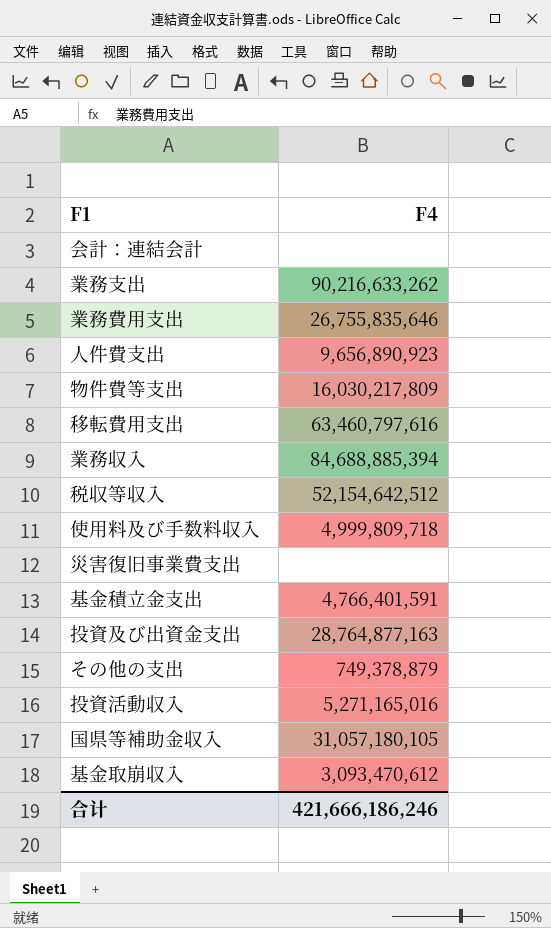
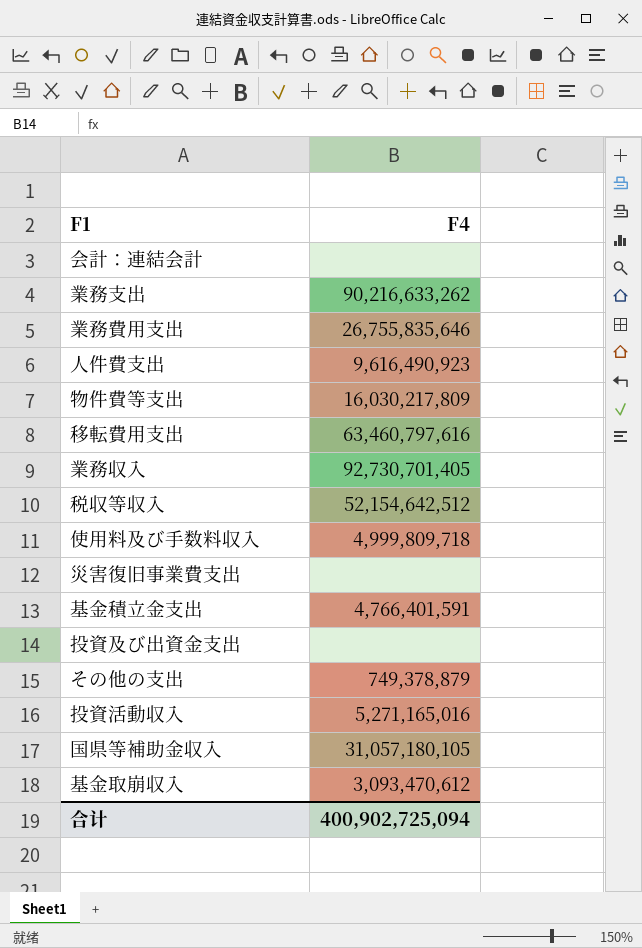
人件費支出 | F4: 9,656,890,923 -> 9,616,490,923
業務収入 | F4: 84,688,885,394 -> 92,730,701,405
投資及び出資金支出 | F4: 28,764,877,163 -> none
合计 | F4: 421,666,186,246 -> 400,902,725,094

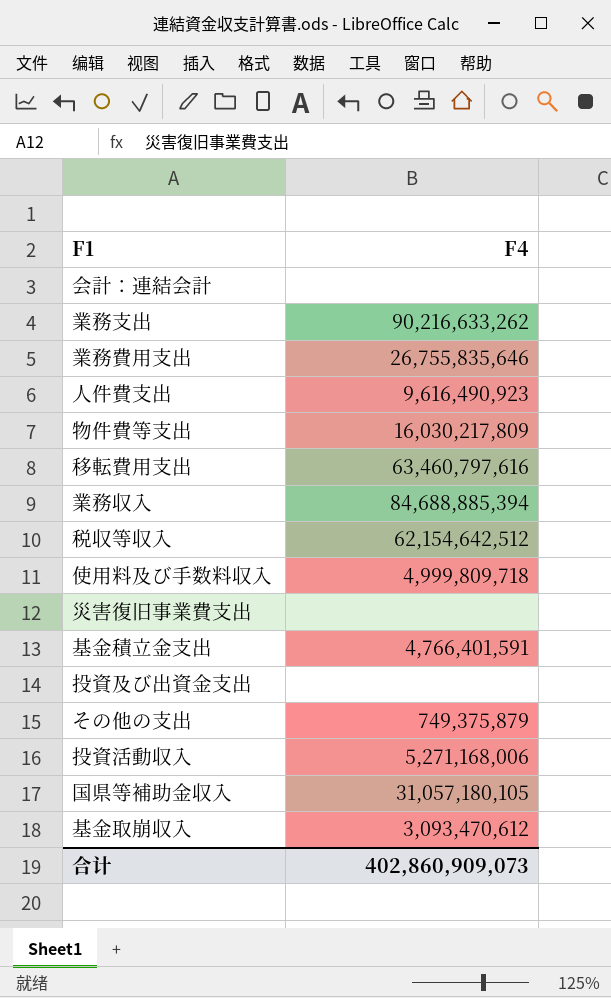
業務収入 | F4: 92,730,701,405 -> 84,688,885,394
税収等収入 | F4: 52,154,642,512 -> 62,154,642,512
その他の支出 | F4: 749,378,879 -> 749,375,879
投資活動収入 | F4: 5,271,165,016 -> 5,271,168,006
合计 | F4: 400,902,725,094 -> 402,860,909,073

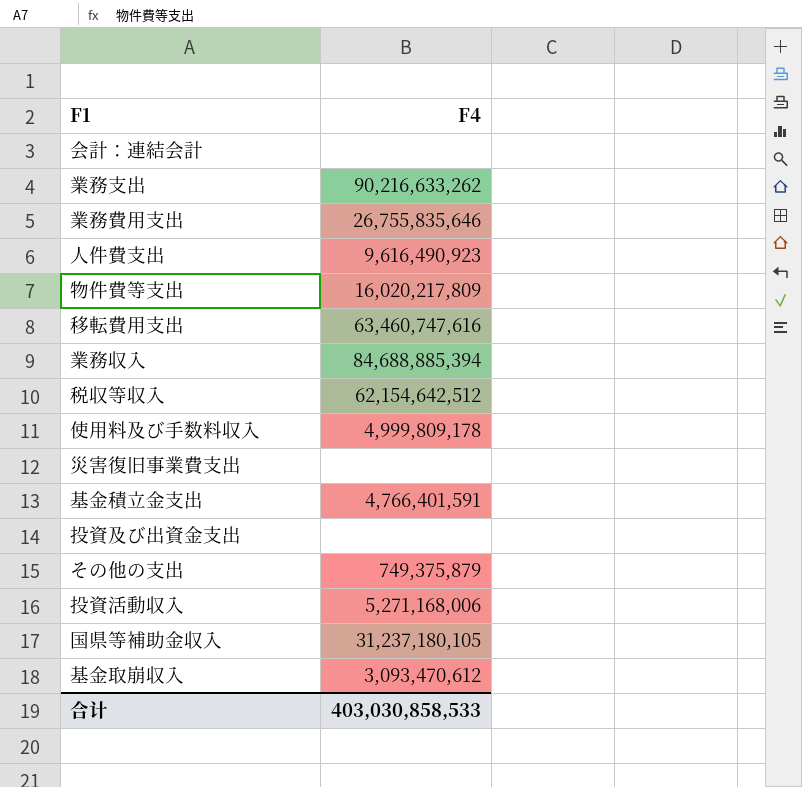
物件費等支出 | F4: 16,030,217,809 -> 16,020,217,809
移転費用支出 | F4: 63,460,797,616 -> 63,460,747,616
使用料及び手数料収入 | F4: 4,999,809,718 -> 4,999,809,178
国県等補助金収入 | F4: 31,057,180,105 -> 31,237,180,105
合计 | F4: 402,860,909,073 -> 403,030,858,533

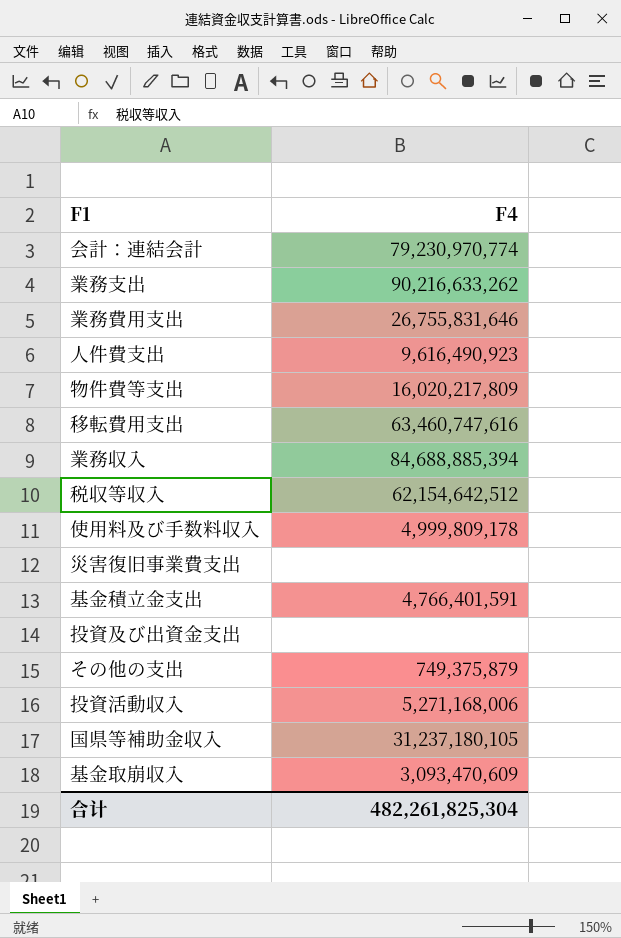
会計：連結会計 | F4: none -> 79,230,970,774
業務費用支出 | F4: 26,755,835,646 -> 26,755,831,646
基金取崩収入 | F4: 3,093,470,612 -> 3,093,470,609
合计 | F4: 403,030,858,533 -> 482,261,825,304

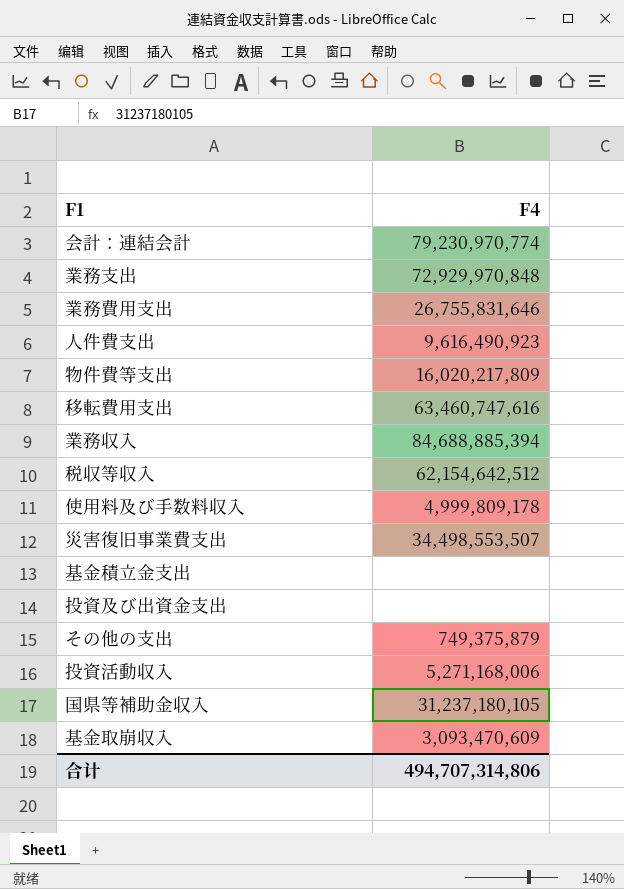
業務支出 | F4: 90,216,633,262 -> 72,929,970,848
災害復旧事業費支出 | F4: none -> 34,498,553,507
基金積立金支出 | F4: 4,766,401,591 -> none
合计 | F4: 482,261,825,304 -> 494,707,314,806

